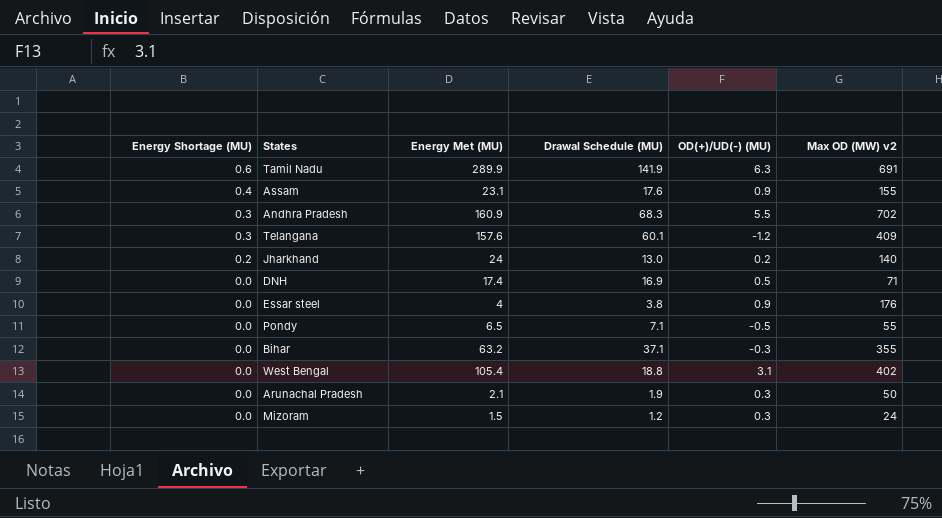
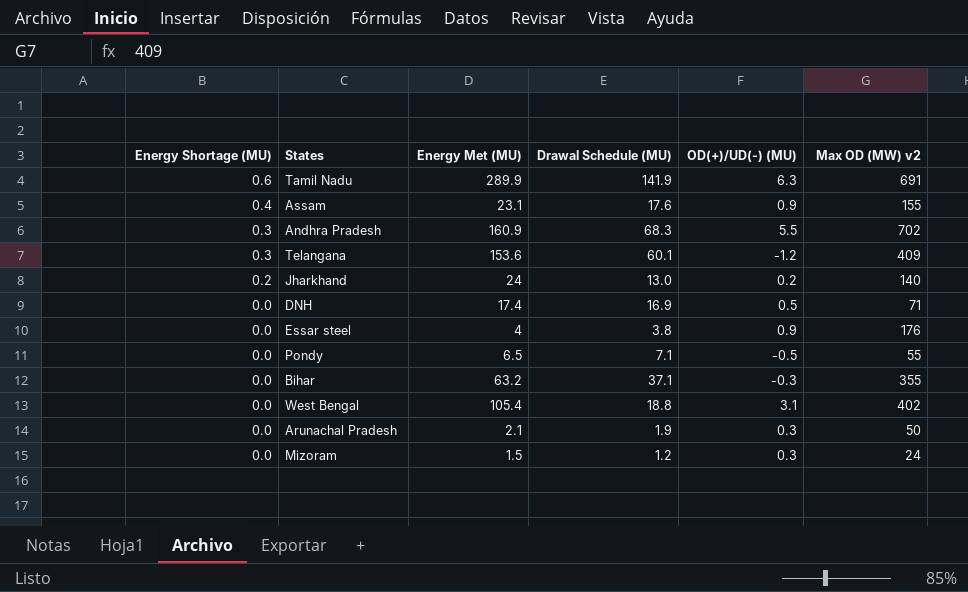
Telangana | Energy Met (MU): 157.6 -> 153.6

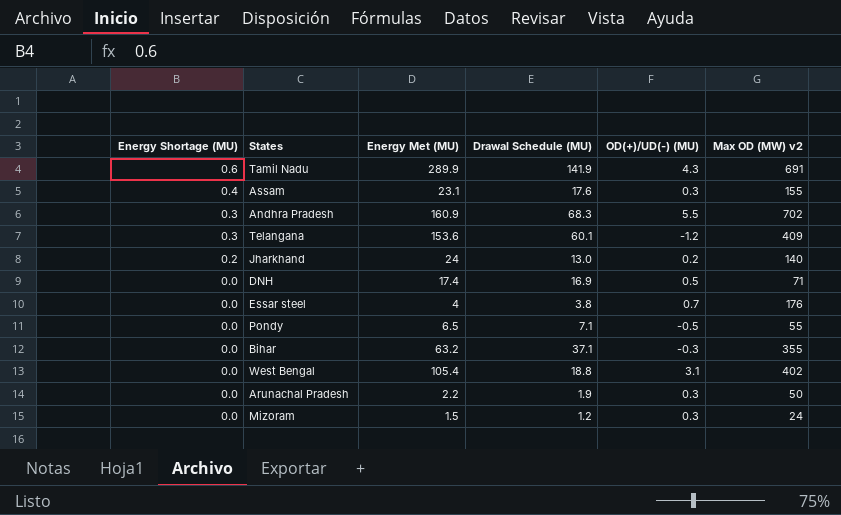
Tamil Nadu | OD(+)/UD(-) (MU): 6.3 -> 4.3
Assam | OD(+)/UD(-) (MU): 0.9 -> 0.3
Essar steel | OD(+)/UD(-) (MU): 0.9 -> 0.7
Arunachal Pradesh | Energy Met (MU): 2.1 -> 2.2

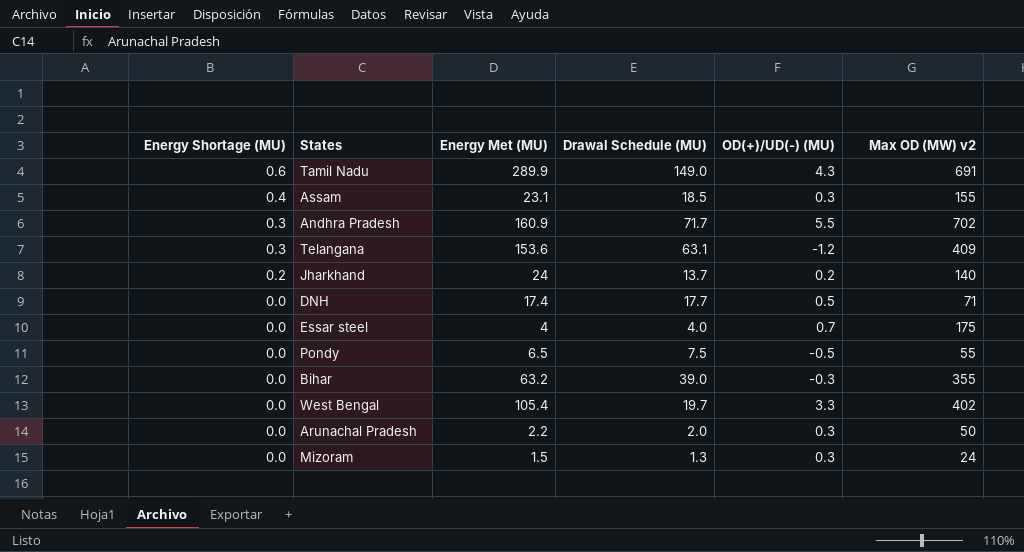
Tamil Nadu | Drawal Schedule (MU): 141.9 -> 149.0
Assam | Drawal Schedule (MU): 17.6 -> 18.5
Andhra Pradesh | Drawal Schedule (MU): 68.3 -> 71.7
Telangana | Drawal Schedule (MU): 60.1 -> 63.1
Jharkhand | Drawal Schedule (MU): 13.0 -> 13.7
DNH | Drawal Schedule (MU): 16.9 -> 17.7
Essar steel | Drawal Schedule (MU): 3.8 -> 4.0
Essar steel | Max OD (MW) v2: 176 -> 175
Pondy | Drawal Schedule (MU): 7.1 -> 7.5
Bihar | Drawal Schedule (MU): 37.1 -> 39.0
West Bengal | Drawal Schedule (MU): 18.8 -> 19.7
West Bengal | OD(+)/UD(-) (MU): 3.1 -> 3.3
Arunachal Pradesh | Drawal Schedule (MU): 1.9 -> 2.0
Mizoram | Drawal Schedule (MU): 1.2 -> 1.3

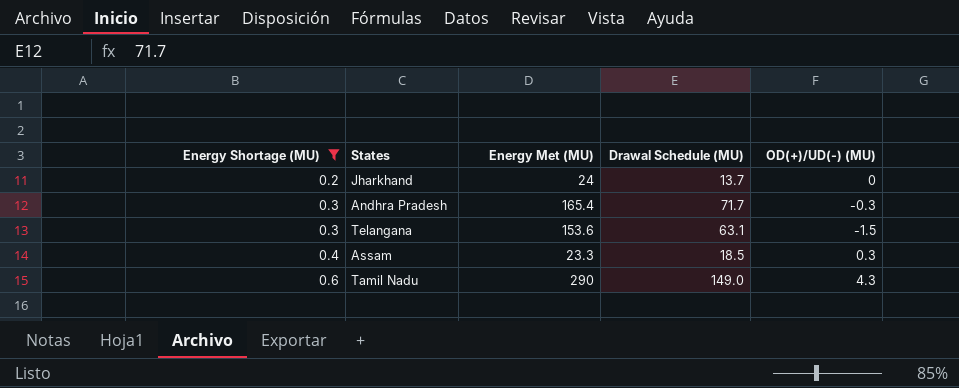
filter: none -> Energy Shortage (MU) != 0.0
row order: Energy Shortage (MU) descending -> Energy Shortage (MU) ascending
column Max OD (MW) v2 | position: 6 -> none
Jharkhand | OD(+)/UD(-) (MU): 0.2 -> 0
Andhra Pradesh | Energy Met (MU): 160.9 -> 165.4
Andhra Pradesh | OD(+)/UD(-) (MU): 5.5 -> -0.3
Telangana | OD(+)/UD(-) (MU): -1.2 -> -1.5
Assam | Energy Met (MU): 23.1 -> 23.3
Tamil Nadu | Energy Met (MU): 289.9 -> 290

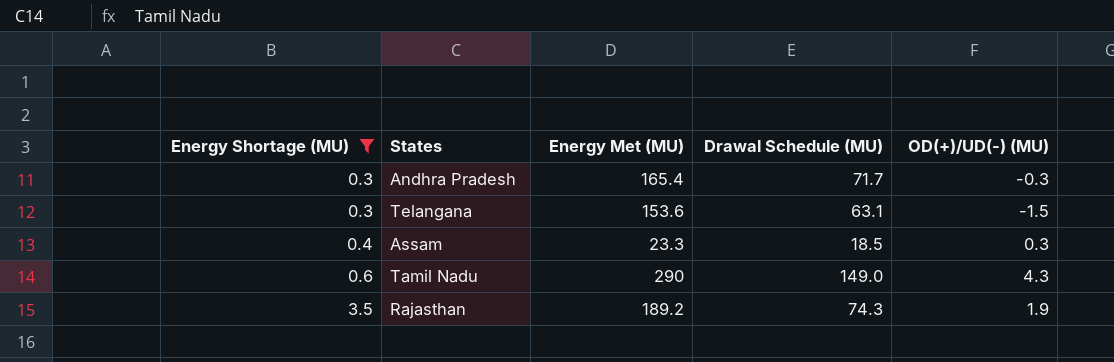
row Jharkhand: 0.2 | 24 | 13.7 | 0 -> none
row Rajasthan: none -> 3.5 | 189.2 | 74.3 | 1.9

